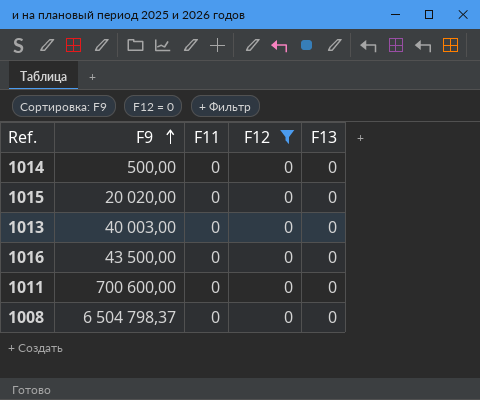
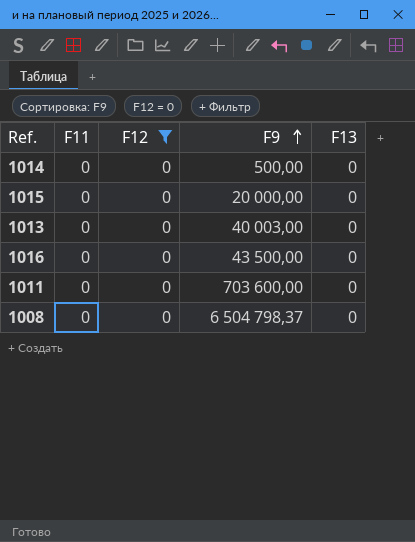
column F9 | position: 2 -> 4
1015 | F9: 20 020,00 -> 20 000,00
1011 | F9: 700 600,00 -> 703 600,00

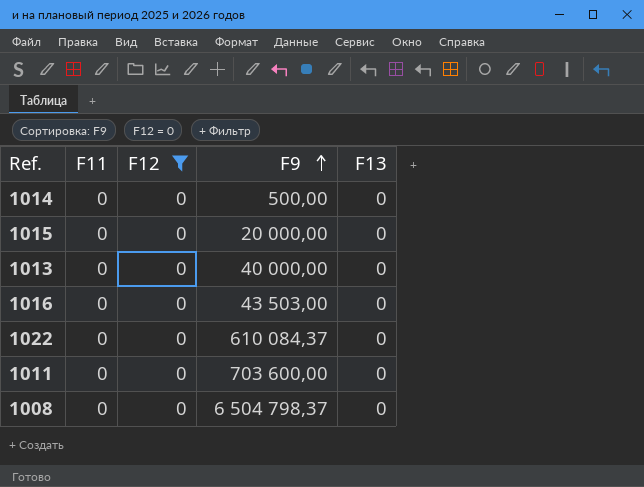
1013 | F9: 40 003,00 -> 40 000,00
1016 | F9: 43 500,00 -> 43 503,00
row 1022: none -> 0 | 0 | 610 084,37 | 0

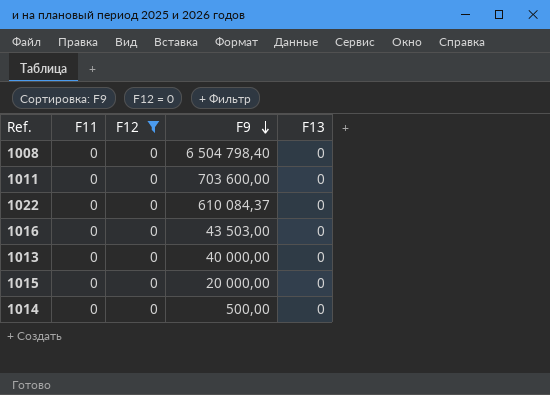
row order: F9 ascending -> F9 descending
1008 | F9: 6 504 798,37 -> 6 504 798,40

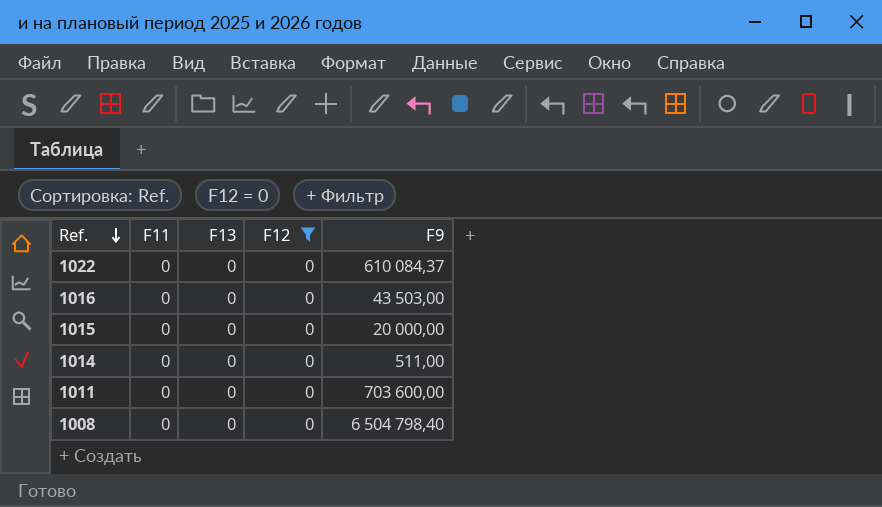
row order: F9 descending -> Ref. descending
column F13 | position: 5 -> 3
row 1013: 0 | 0 | 40 000,00 | 0 -> none
1014 | F9: 500,00 -> 511,00

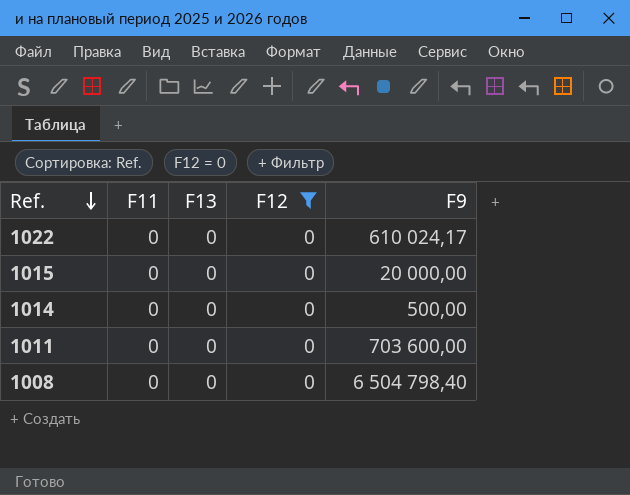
row 1016: 0 | 0 | 0 | 43 503,00 -> none
1022 | F9: 610 084,37 -> 610 024,17
1014 | F9: 511,00 -> 500,00

